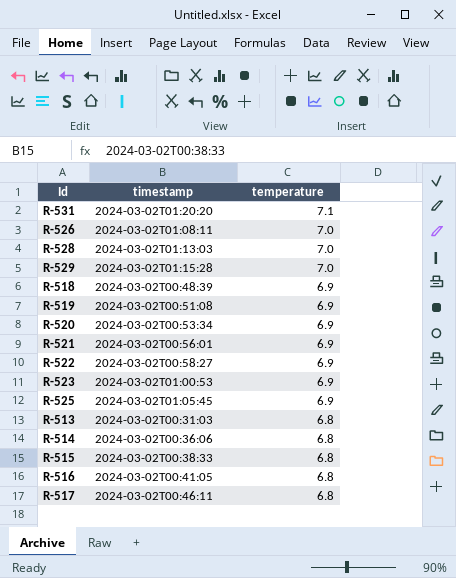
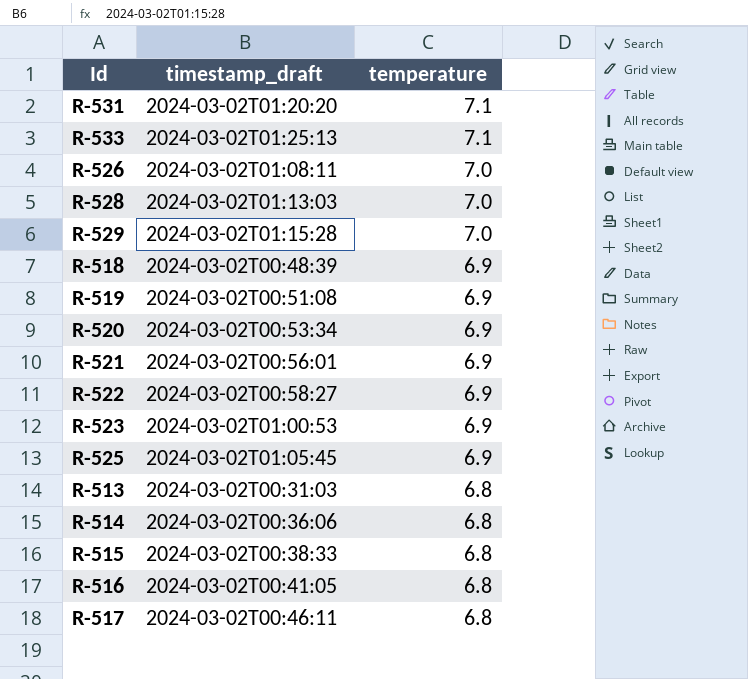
column name: timestamp -> timestamp_draft
row R-533: none -> 2024-03-02T01:25:13 | 7.1

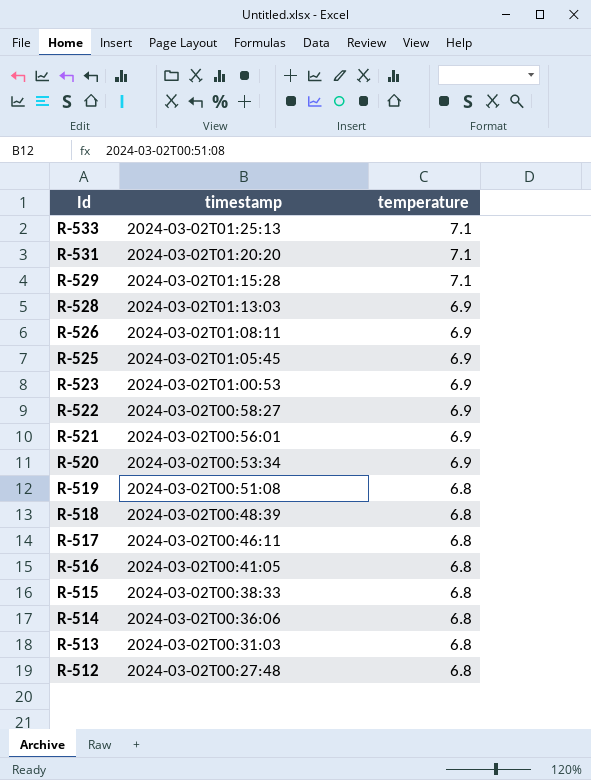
row order: temperature descending -> Id descending
column name: timestamp_draft -> timestamp
R-529 | temperature: 7.0 -> 7.1
R-528 | temperature: 7.0 -> 6.9
R-526 | temperature: 7.0 -> 6.9
R-519 | temperature: 6.9 -> 6.8
R-518 | temperature: 6.9 -> 6.8
row R-512: none -> 2024-03-02T00:27:48 | 6.8

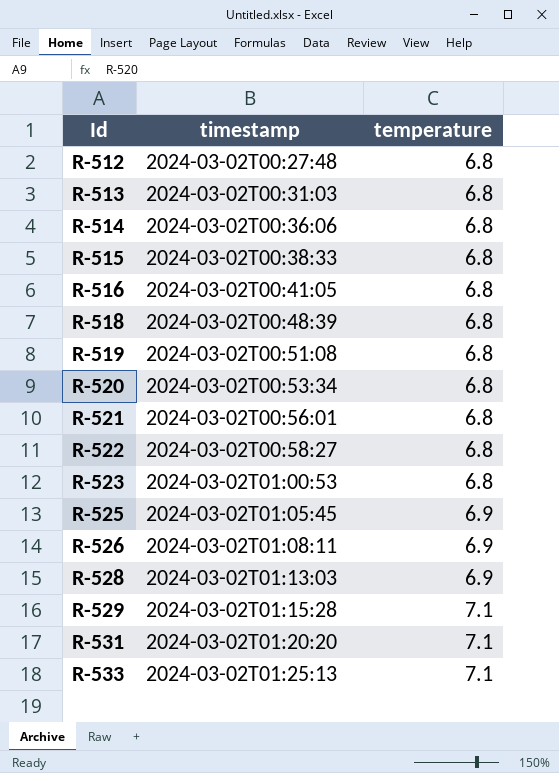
row order: Id descending -> Id ascending
row R-517: 2024-03-02T00:46:11 | 6.8 -> none
R-520 | temperature: 6.9 -> 6.8
R-521 | temperature: 6.9 -> 6.8
R-522 | temperature: 6.9 -> 6.8
R-523 | temperature: 6.9 -> 6.8

